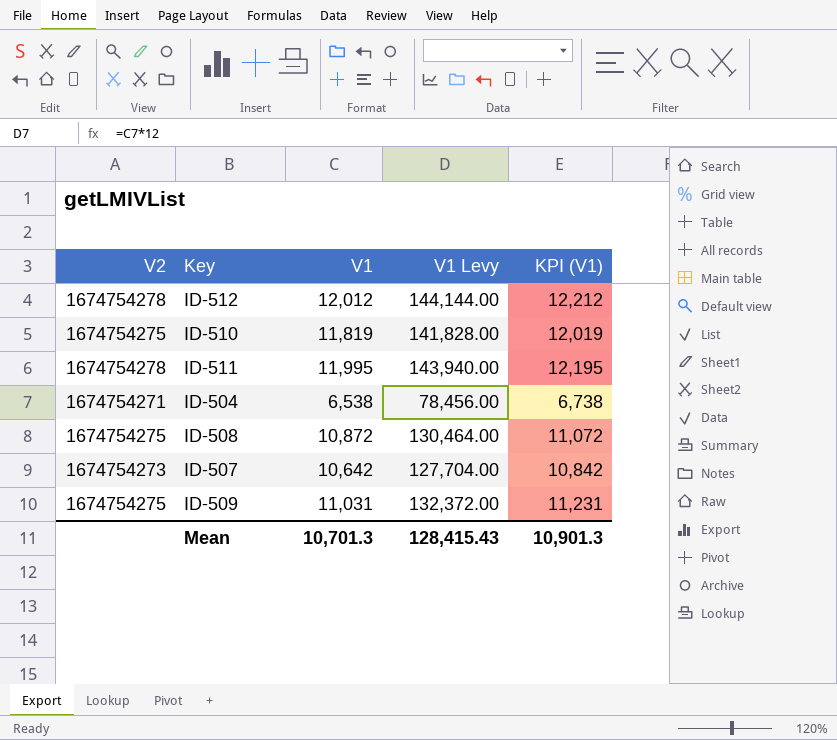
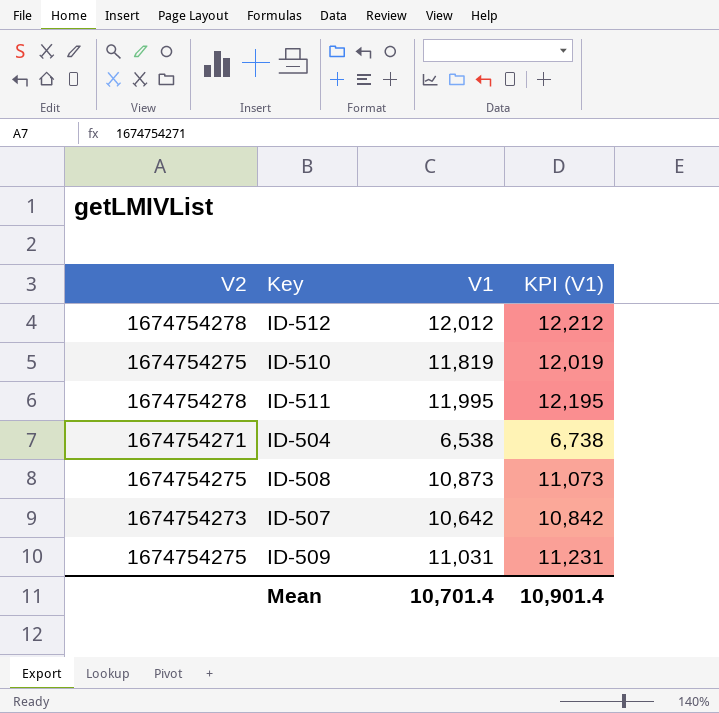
column V1 Levy | formula: [V1] * 12 -> none
ID-508 | V1: 10,872 -> 10,873
ID-508 | KPI (V1): 11,072 -> 11,073
Mean | V1: 10,701.3 -> 10,701.4
Mean | KPI (V1): 10,901.3 -> 10,901.4

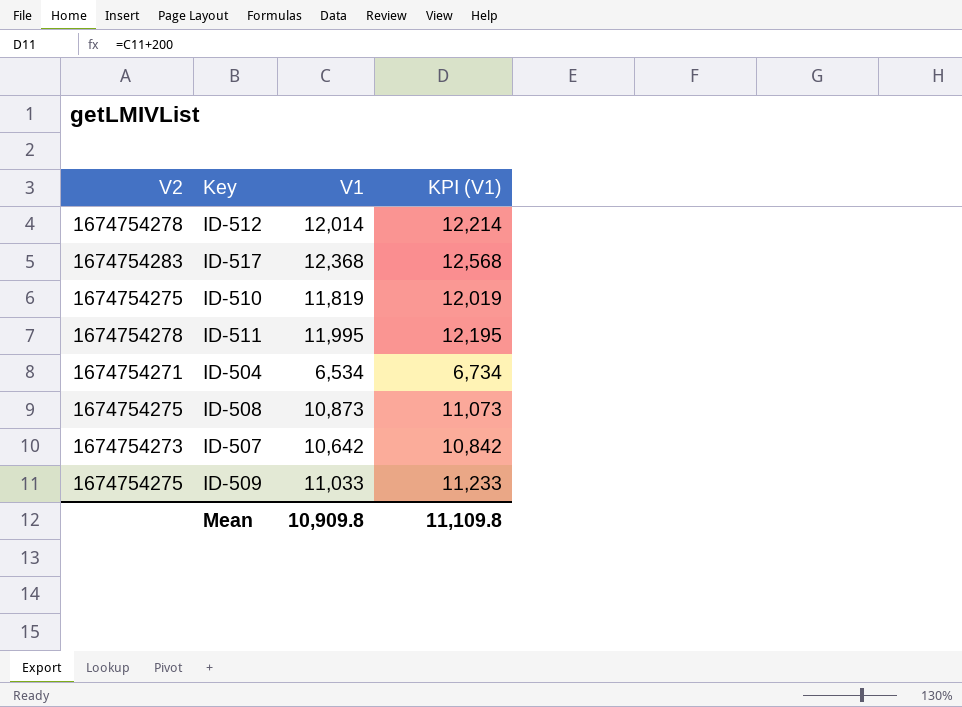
ID-512 | V1: 12,012 -> 12,014
ID-512 | KPI (V1): 12,212 -> 12,214
row ID-517: none -> 1674754283 | 12,368 | 12,568
ID-504 | V1: 6,538 -> 6,534
ID-504 | KPI (V1): 6,738 -> 6,734
ID-509 | V1: 11,031 -> 11,033
ID-509 | KPI (V1): 11,231 -> 11,233
Mean | V1: 10,701.4 -> 10,909.8
Mean | KPI (V1): 10,901.4 -> 11,109.8

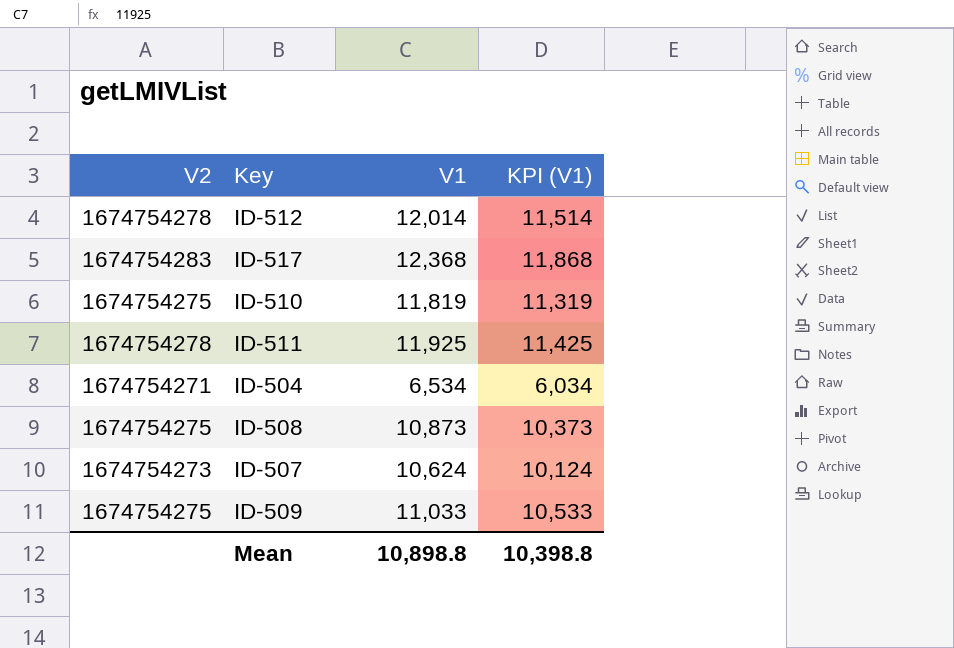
column KPI (V1) | formula: [V1] + 200 -> [V1] - 500
ID-511 | V1: 11,995 -> 11,925
ID-507 | V1: 10,642 -> 10,624
Mean | V1: 10,909.8 -> 10,898.8
Mean | KPI (V1): 11,109.8 -> 10,398.8

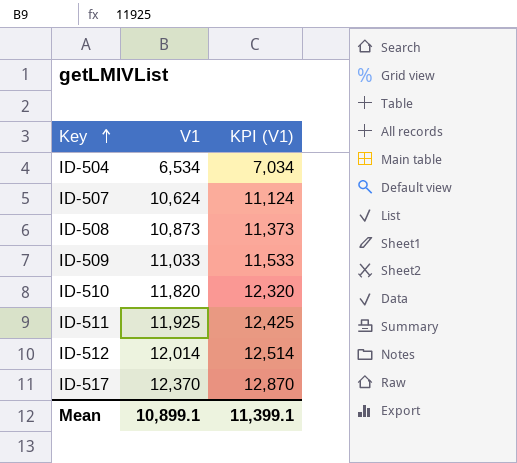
row order: none -> Key ascending
column V2 | position: 1 -> none
column KPI (V1) | formula: [V1] - 500 -> [V1] + 500
ID-510 | V1: 11,819 -> 11,820
ID-517 | V1: 12,368 -> 12,370
Mean | V1: 10,898.8 -> 10,899.1
Mean | KPI (V1): 10,398.8 -> 11,399.1

